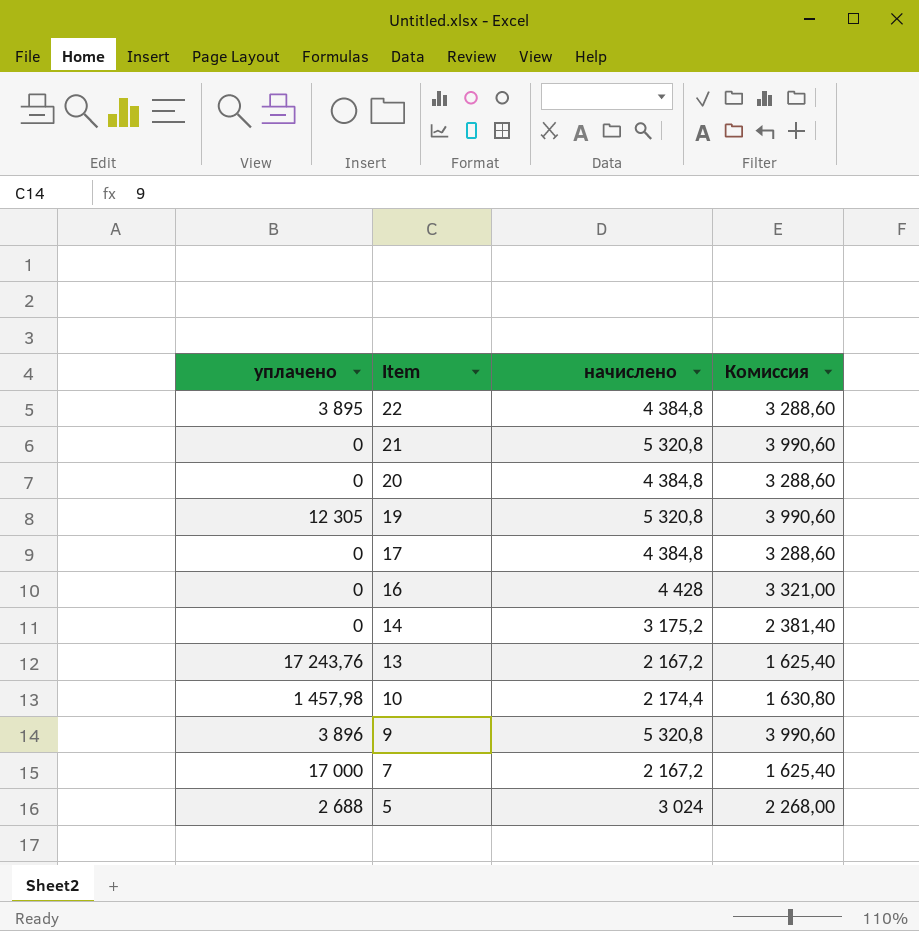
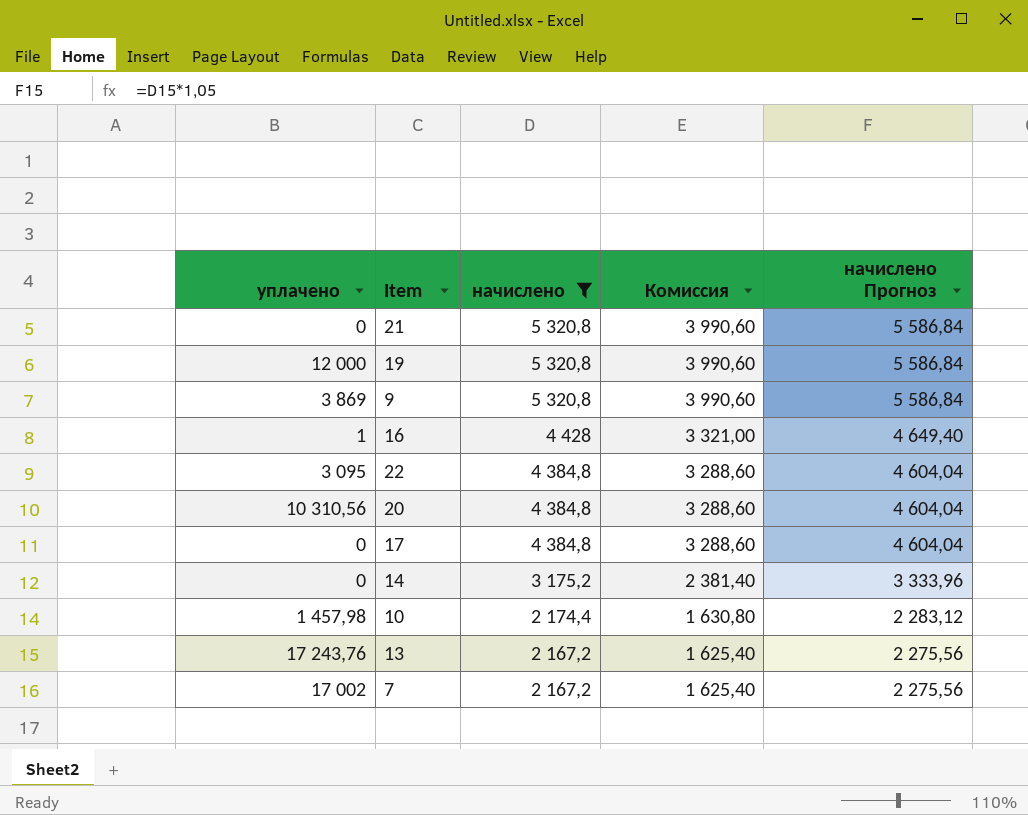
filter: none -> начислено != 3 024
row order: Item descending -> начислено descending
column начислено Прогноз | formula: none -> [начислено] * 1,05
19 | уплачено: 12 305 -> 12 000
9 | уплачено: 3 896 -> 3 869
16 | уплачено: 0 -> 1
22 | уплачено: 3 895 -> 3 095
20 | уплачено: 0 -> 10 310,56
7 | уплачено: 17 000 -> 17 002

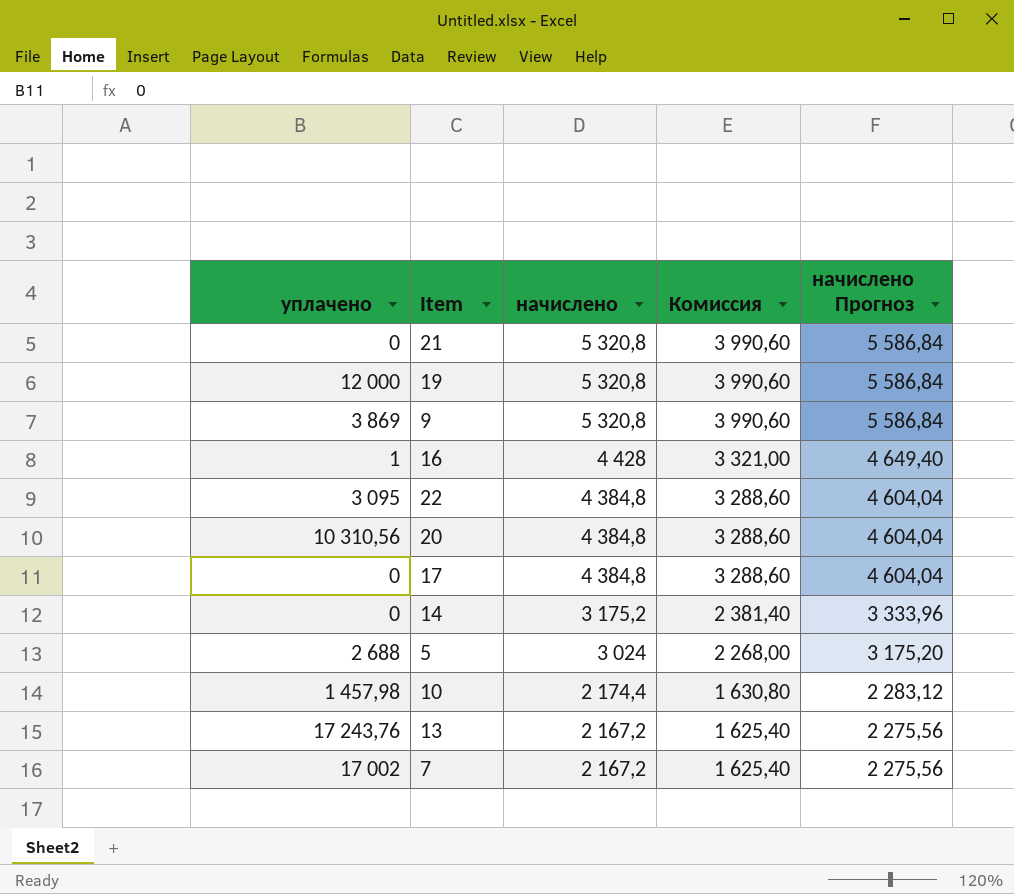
filter: начислено != 3 024 -> none

